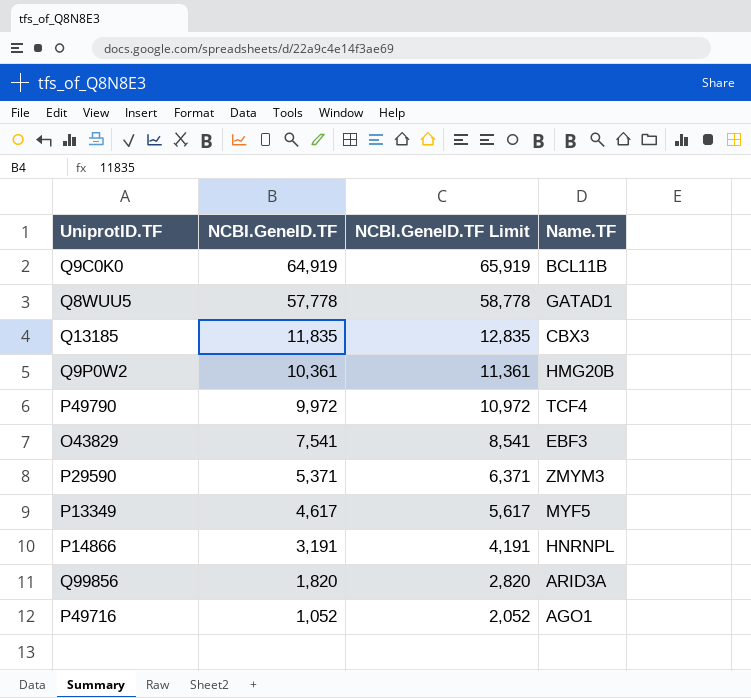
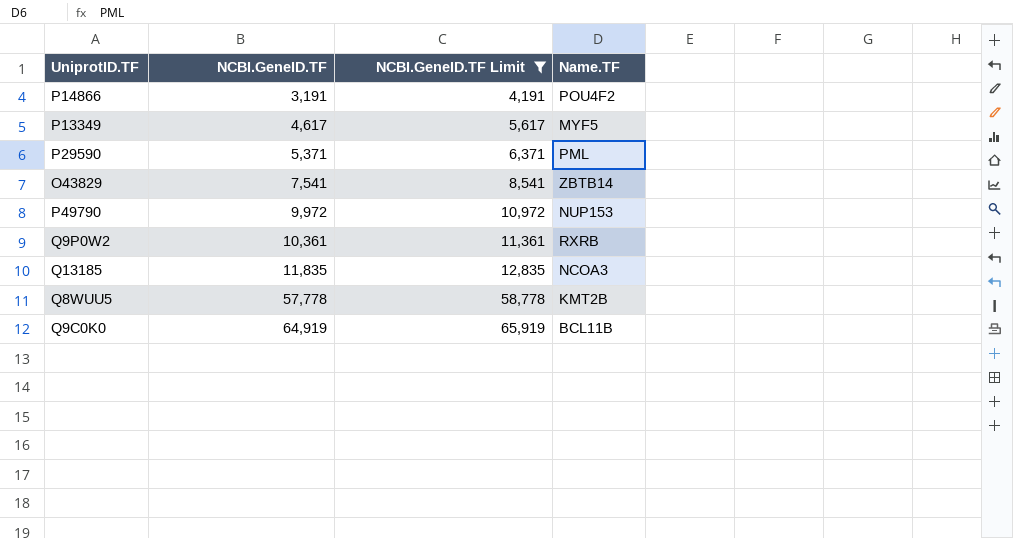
filter: none -> NCBI.GeneID.TF Limit >= 4,191
row order: NCBI.GeneID.TF descending -> NCBI.GeneID.TF ascending
P14866 | Name.TF: HNRNPL -> POU4F2
P29590 | Name.TF: ZMYM3 -> PML
O43829 | Name.TF: EBF3 -> ZBTB14
P49790 | Name.TF: TCF4 -> NUP153
Q9P0W2 | Name.TF: HMG20B -> RXRB
Q13185 | Name.TF: CBX3 -> NCOA3
Q8WUU5 | Name.TF: GATAD1 -> KMT2B

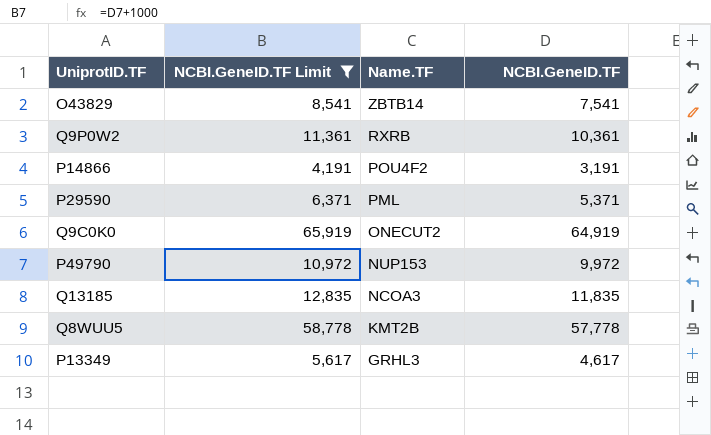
row order: NCBI.GeneID.TF ascending -> Name.TF descending
column NCBI.GeneID.TF | position: 2 -> 4
Q9C0K0 | Name.TF: BCL11B -> ONECUT2
P13349 | Name.TF: MYF5 -> GRHL3

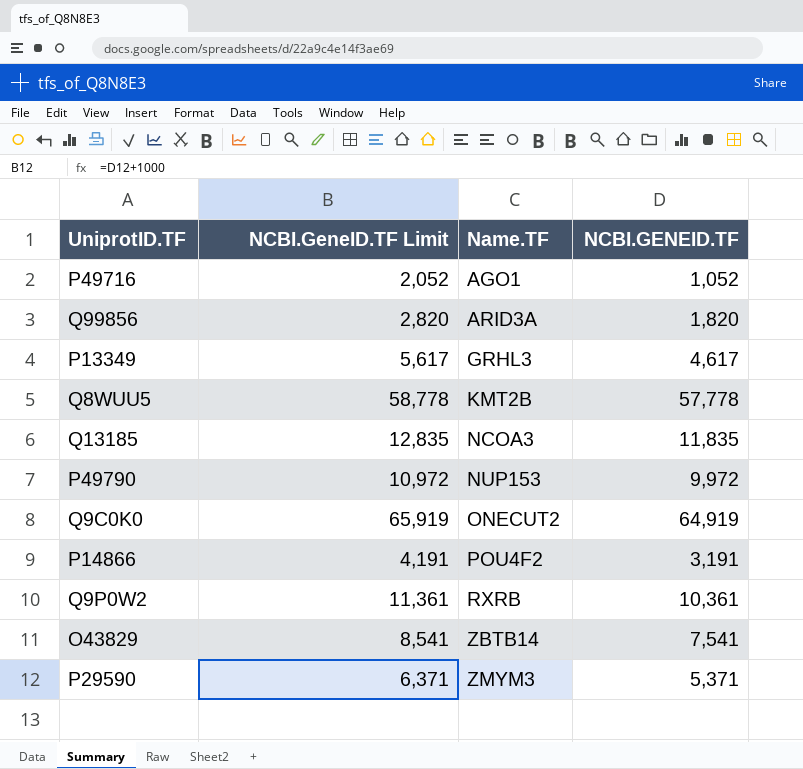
filter: NCBI.GeneID.TF Limit >= 4,191 -> none
row order: Name.TF descending -> Name.TF ascending
column name: NCBI.GeneID.TF -> NCBI.GENEID.TF
P29590 | Name.TF: PML -> ZMYM3

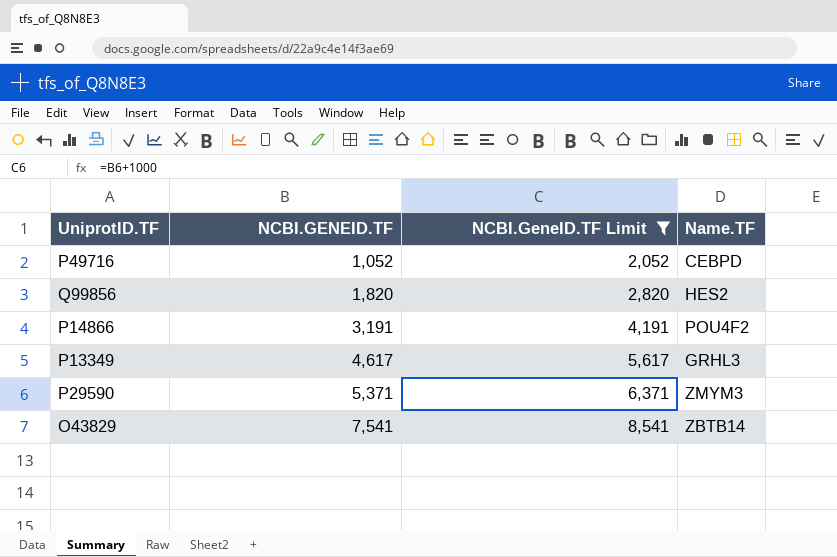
filter: none -> NCBI.GeneID.TF Limit <= 8,541
row order: Name.TF ascending -> NCBI.GENEID.TF ascending
column NCBI.GENEID.TF | position: 4 -> 2
P49716 | Name.TF: AGO1 -> CEBPD
Q99856 | Name.TF: ARID3A -> HES2

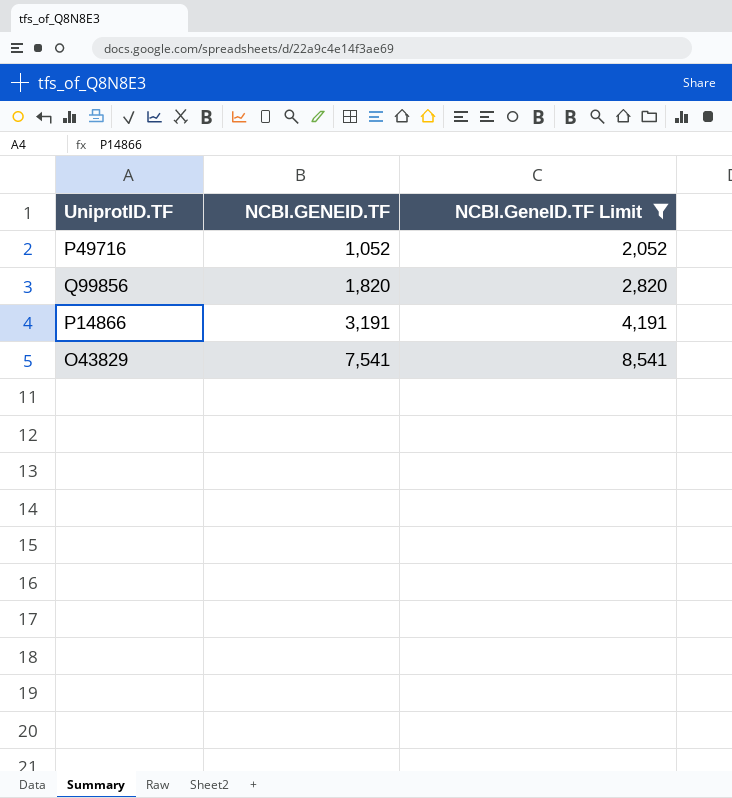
column Name.TF | position: 4 -> none
row P13349: 4,617 | 5,617 | GRHL3 -> none
row P29590: 5,371 | 6,371 | ZMYM3 -> none

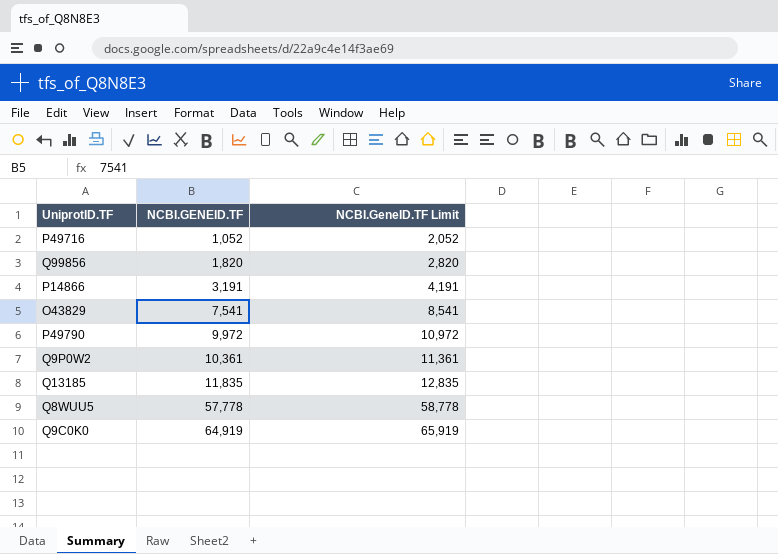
filter: NCBI.GeneID.TF Limit <= 8,541 -> none

